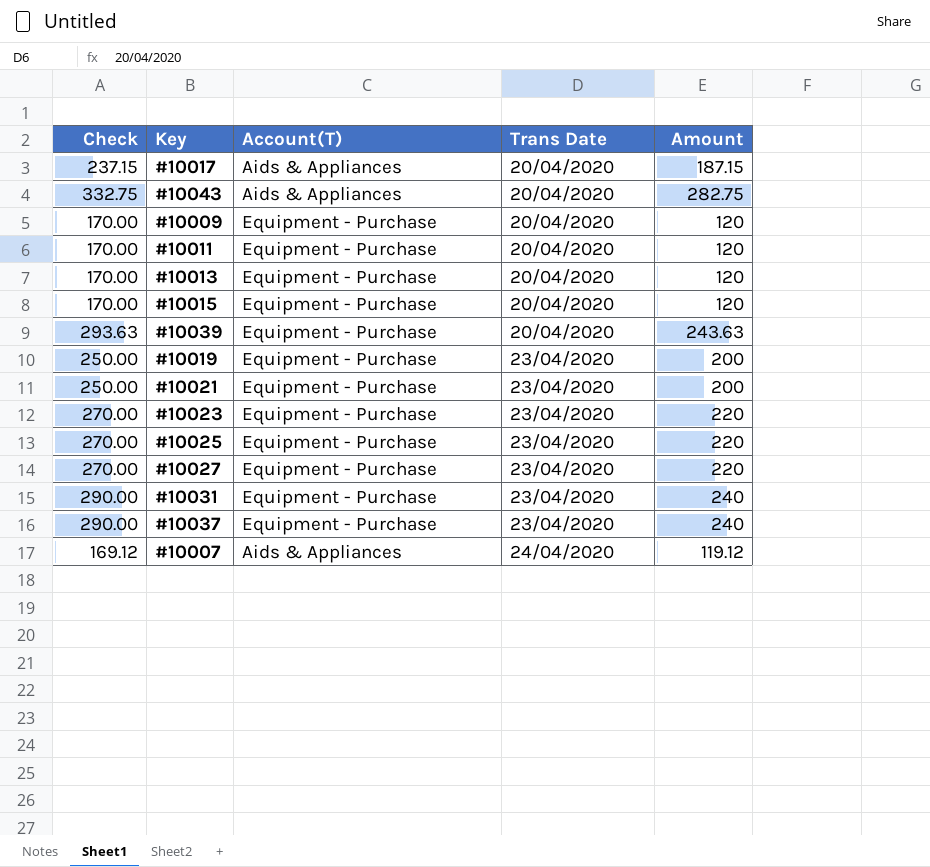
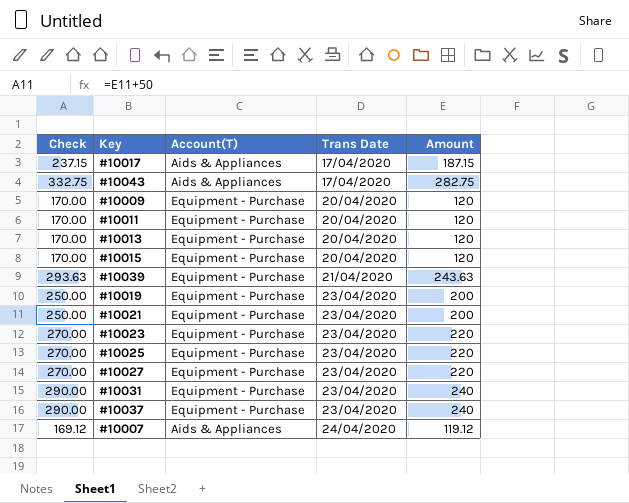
#10017 | Trans Date: 20/04/2020 -> 17/04/2020
#10043 | Trans Date: 20/04/2020 -> 17/04/2020
#10039 | Trans Date: 20/04/2020 -> 21/04/2020

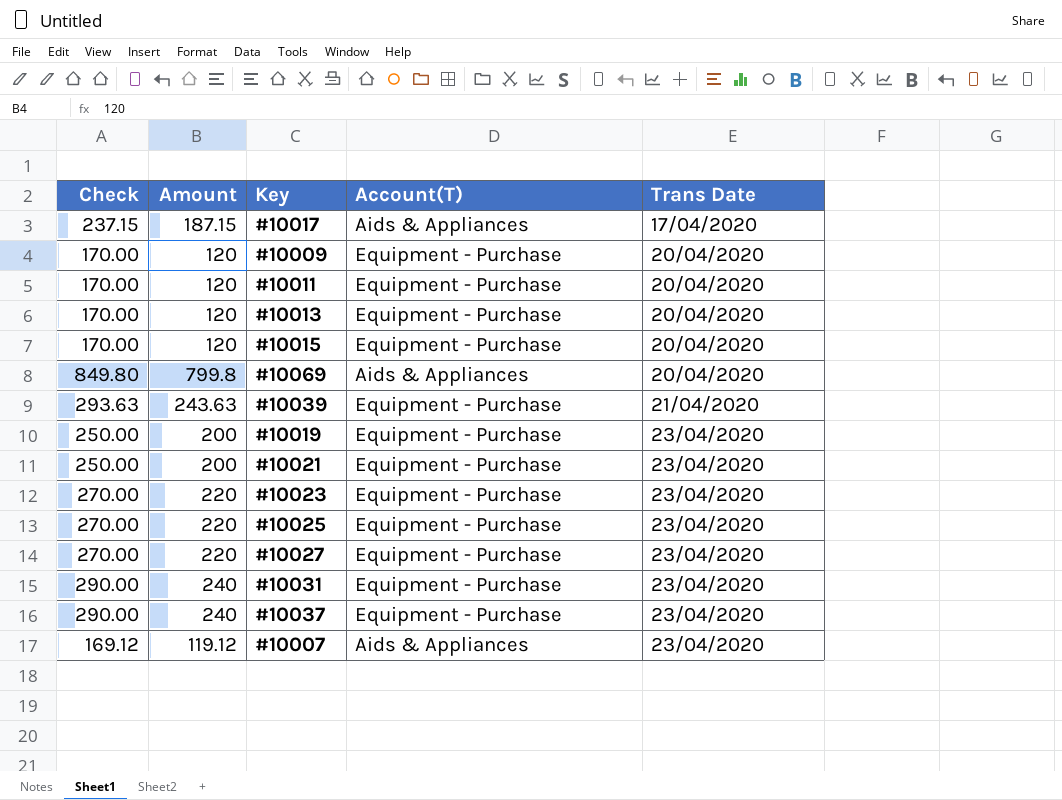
column Amount | position: 5 -> 2
row #10043: 332.75 | Aids & Appliances | 17/04/2020 | 282.75 -> none
row #10069: none -> 849.80 | 799.8 | Aids & Appliances | 20/04/2020
#10007 | Trans Date: 24/04/2020 -> 23/04/2020

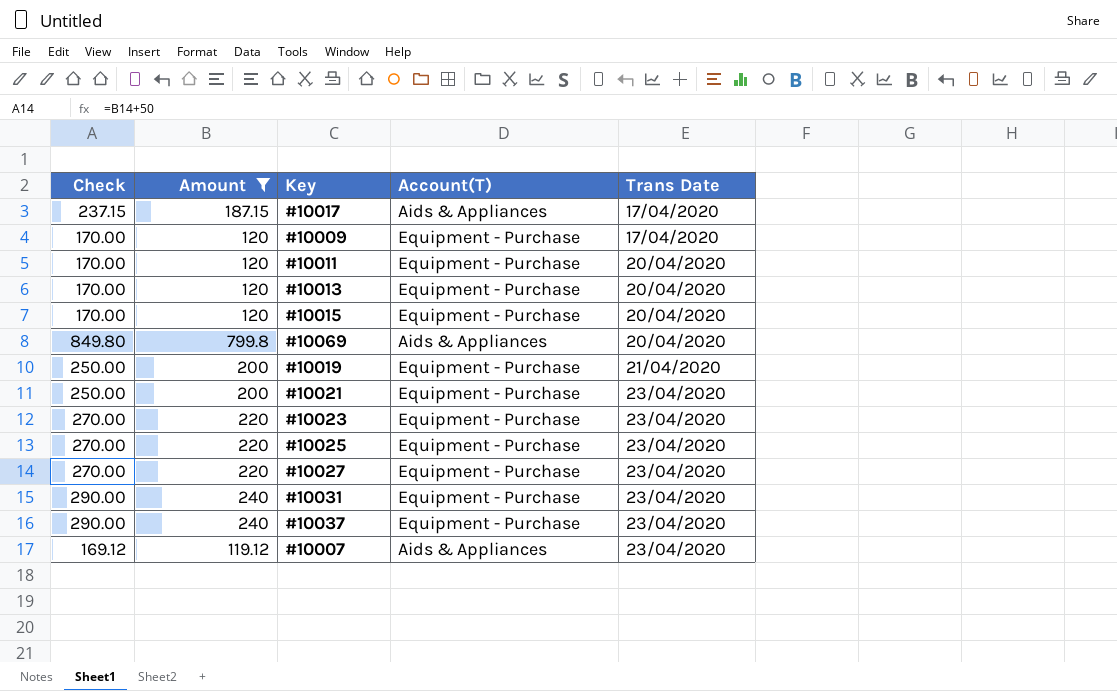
filter: none -> Amount != 243.63
#10009 | Trans Date: 20/04/2020 -> 17/04/2020
#10019 | Trans Date: 23/04/2020 -> 21/04/2020

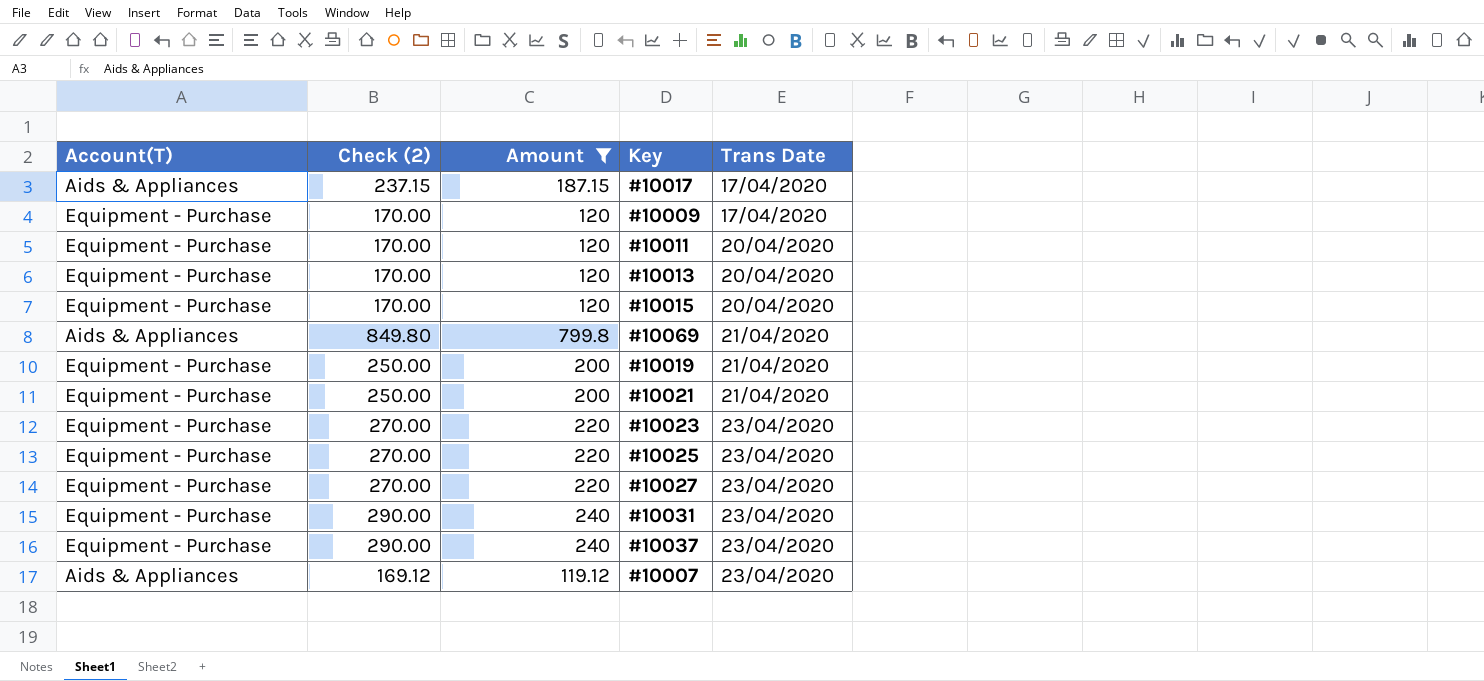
column Account(T) | position: 4 -> 1
column name: Check -> Check (2)
#10069 | Trans Date: 20/04/2020 -> 21/04/2020
#10021 | Trans Date: 23/04/2020 -> 21/04/2020

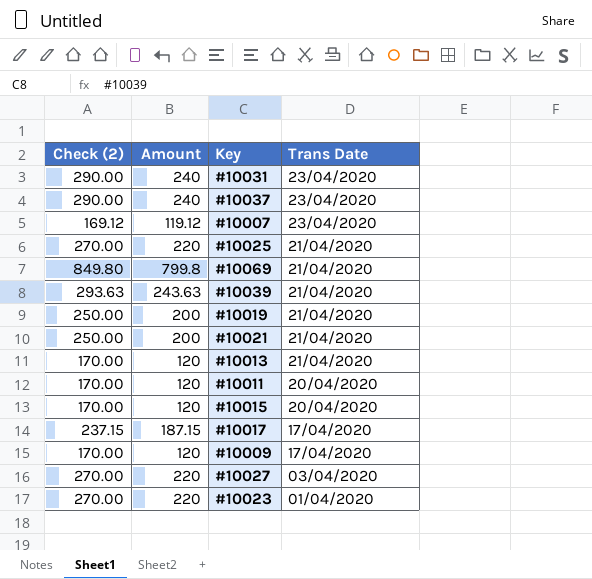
filter: Amount != 243.63 -> none
row order: Trans Date ascending -> Trans Date descending
column Account(T) | position: 1 -> none
#10025 | Trans Date: 23/04/2020 -> 21/04/2020
#10013 | Trans Date: 20/04/2020 -> 21/04/2020
#10027 | Trans Date: 23/04/2020 -> 03/04/2020
#10023 | Trans Date: 23/04/2020 -> 01/04/2020

